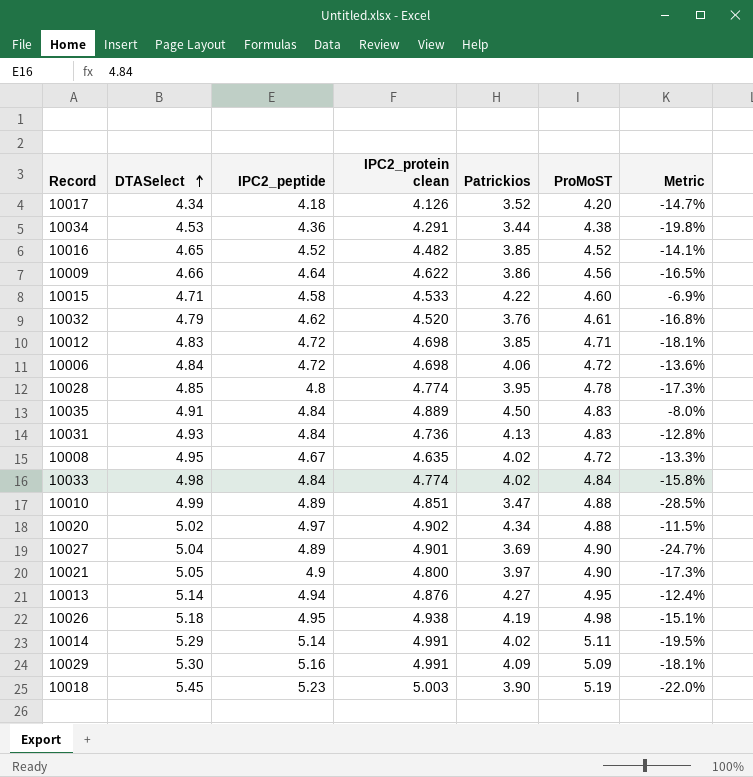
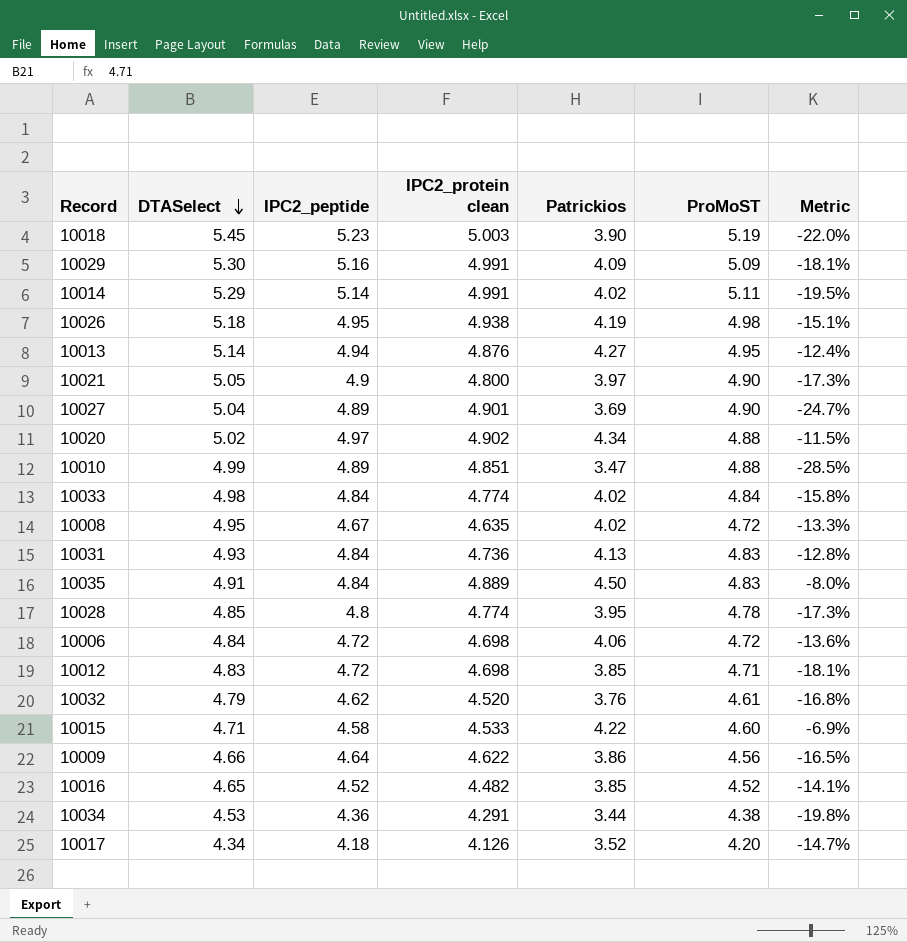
row order: DTASelect ascending -> DTASelect descending

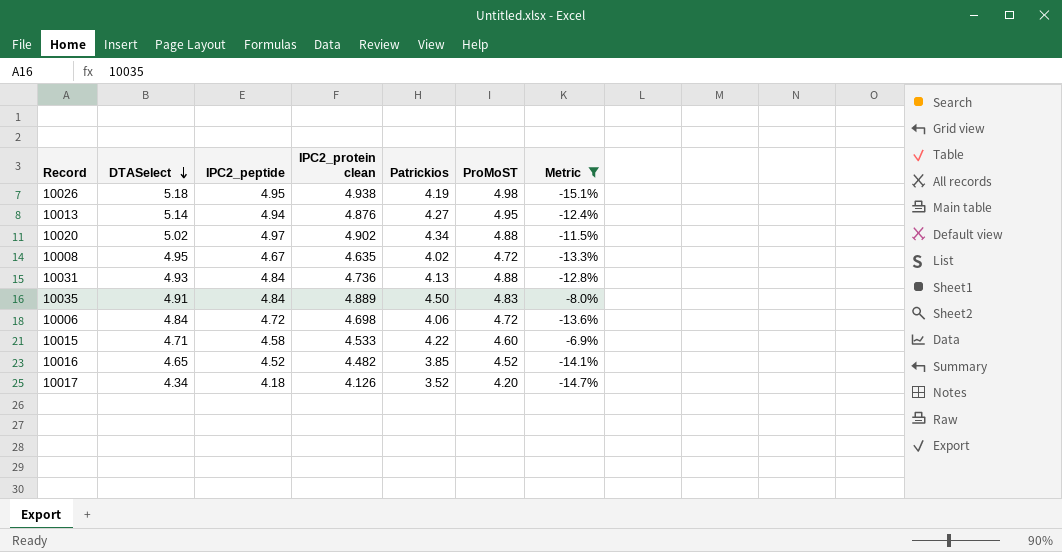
filter: none -> Metric >= -15.1%
10031 | ProMoST: 4.83 -> 4.88

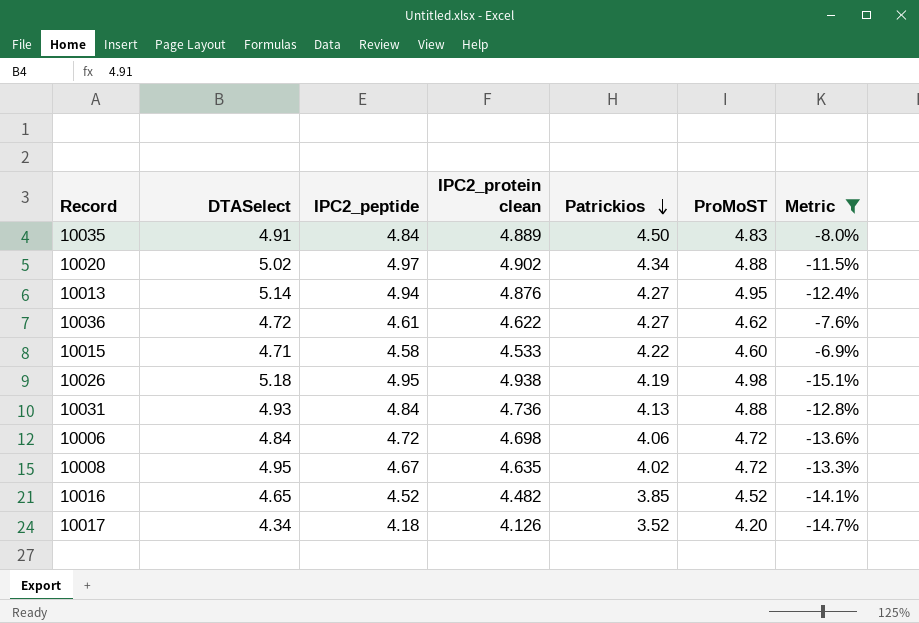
row order: DTASelect descending -> Patrickios descending
row 10036: none -> 4.72 | 4.61 | 4.622 | 4.27 | 4.62 | -7.6%

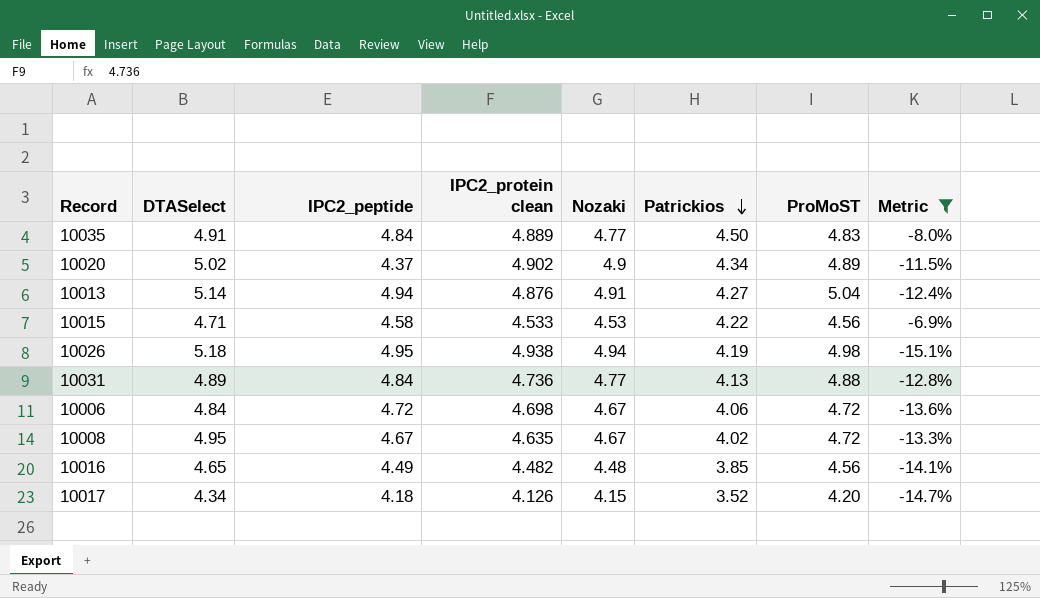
column Nozaki | position: none -> 5
row 10036: 4.72 | 4.61 | 4.622 | 4.27 | 4.62 | -7.6% -> none
10020 | IPC2_peptide: 4.97 -> 4.37
10020 | ProMoST: 4.88 -> 4.89
10013 | ProMoST: 4.95 -> 5.04
10015 | ProMoST: 4.60 -> 4.56
10031 | DTASelect: 4.93 -> 4.89
10016 | IPC2_peptide: 4.52 -> 4.49
10016 | ProMoST: 4.52 -> 4.56

